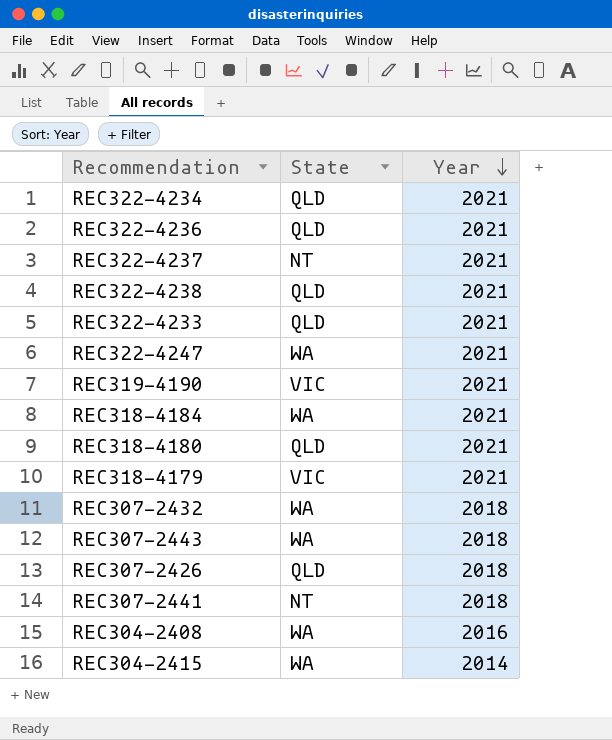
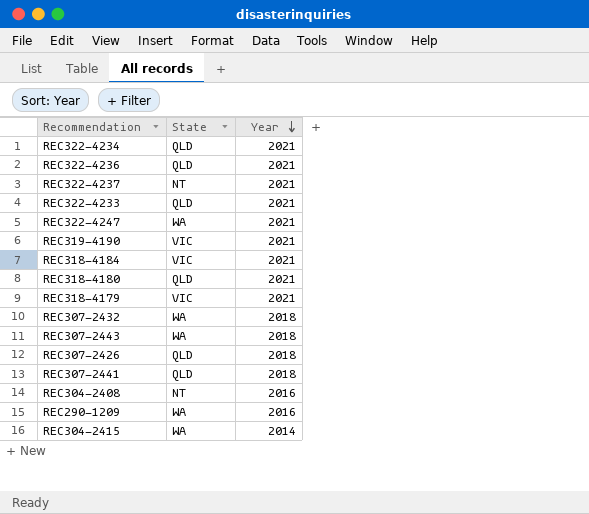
row REC322-4238: QLD | 2021 -> none
REC318-4184 | State: WA -> VIC
REC307-2441 | State: NT -> QLD
REC304-2408 | State: WA -> NT
row REC290-1209: none -> WA | 2016

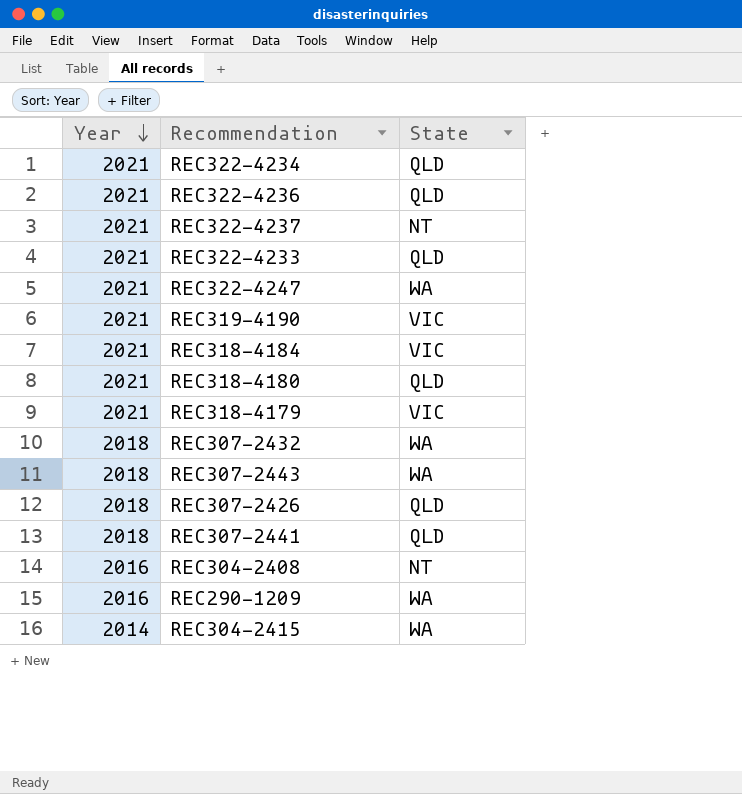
column Year | position: 3 -> 1

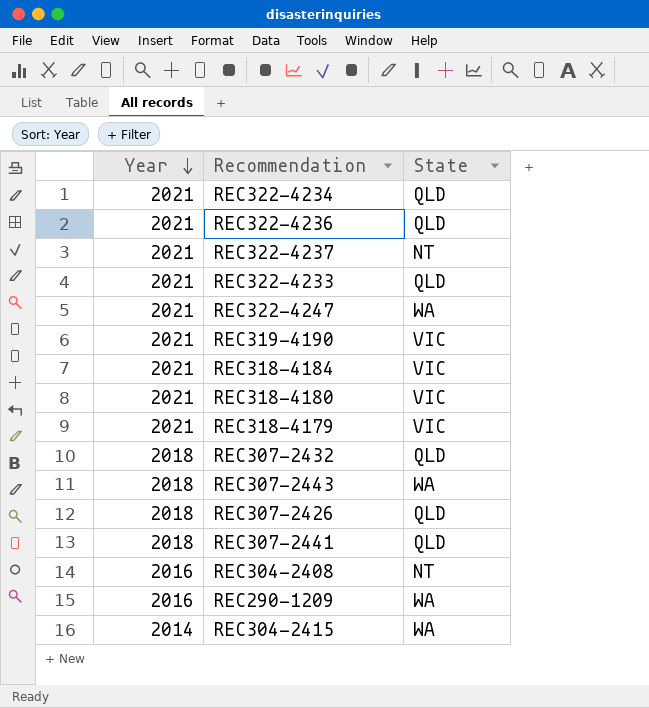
REC318-4180 | State: QLD -> VIC
REC307-2432 | State: WA -> QLD

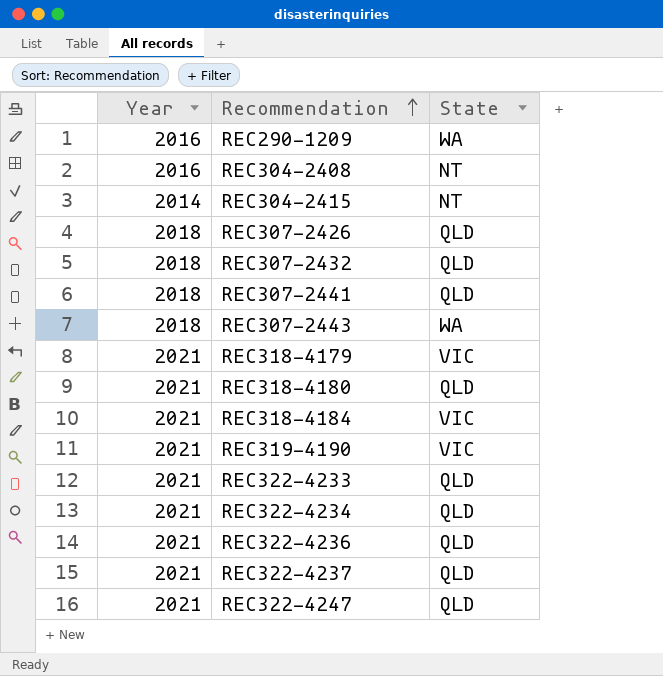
row order: Year descending -> Recommendation ascending
REC304-2415 | State: WA -> NT
REC318-4180 | State: VIC -> QLD
REC322-4237 | State: NT -> QLD
REC322-4247 | State: WA -> QLD

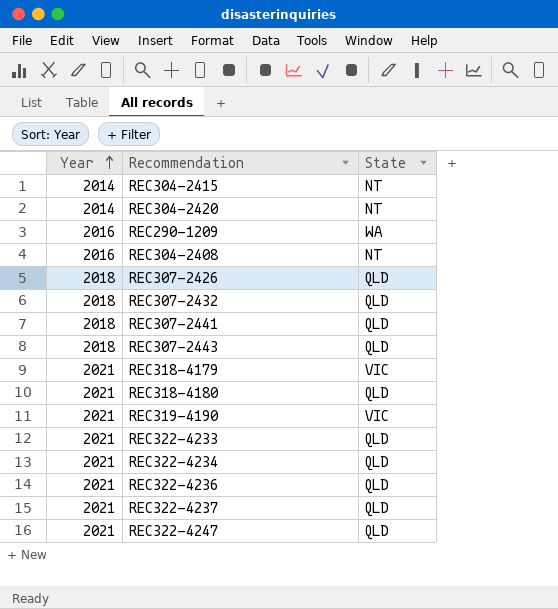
row order: Recommendation ascending -> Year ascending
row REC318-4184: 2021 | VIC -> none
row REC304-2420: none -> 2014 | NT
REC307-2443 | State: WA -> QLD

